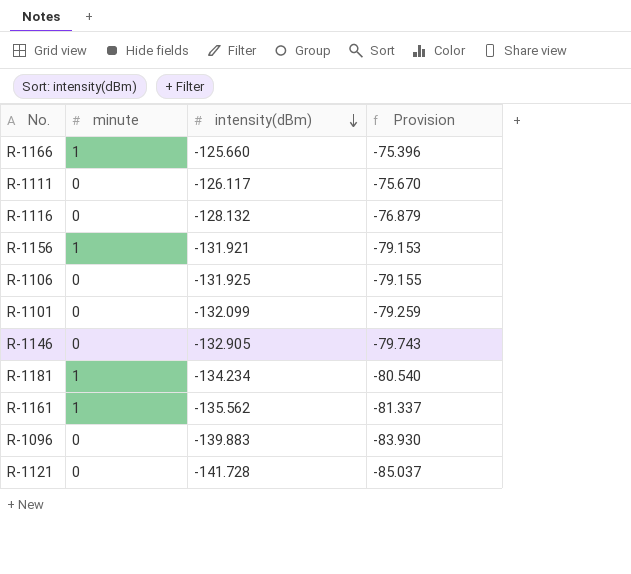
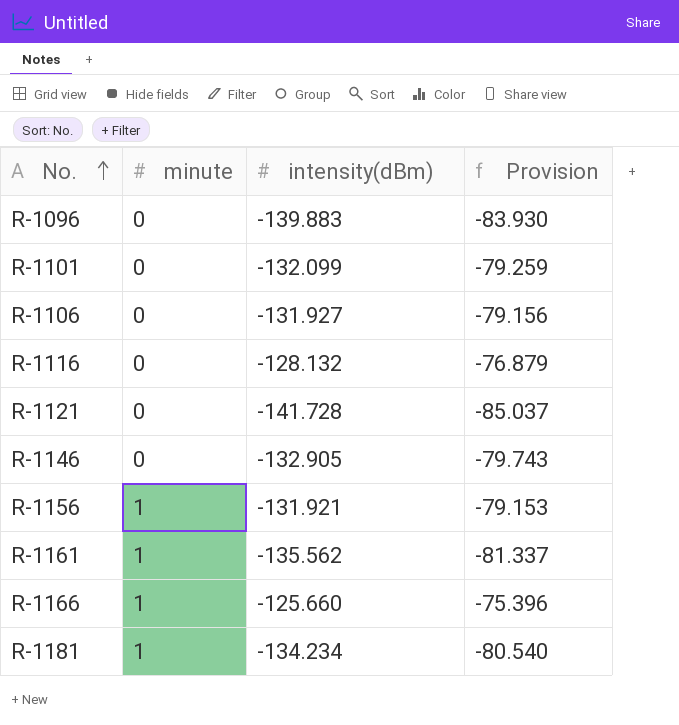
row order: intensity(dBm) descending -> No. ascending
row R-1111: 0 | -126.117 | -75.670 -> none
R-1106 | intensity(dBm): -131.925 -> -131.927
R-1106 | Provision: -79.155 -> -79.156

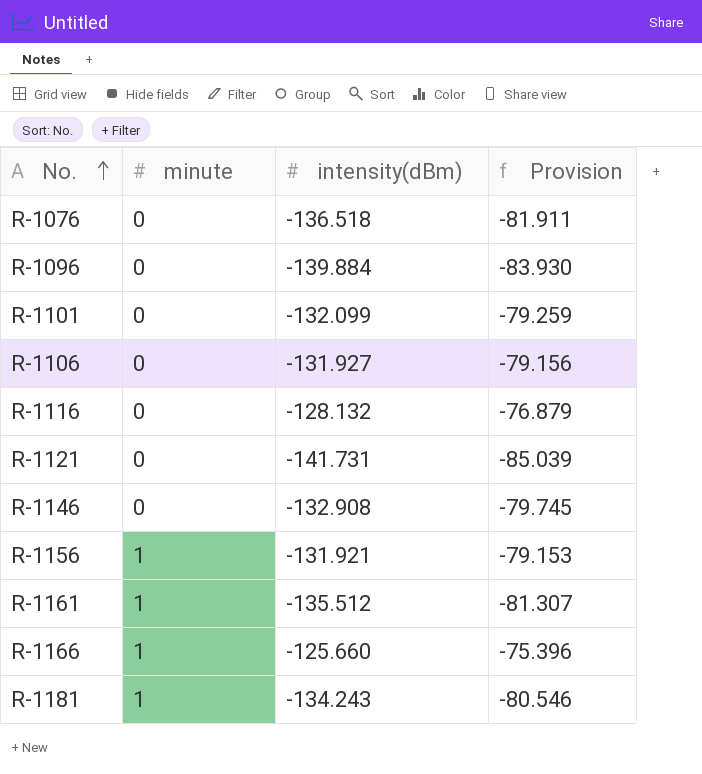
row R-1076: none -> 0 | -136.518 | -81.911
R-1096 | intensity(dBm): -139.883 -> -139.884
R-1121 | intensity(dBm): -141.728 -> -141.731
R-1121 | Provision: -85.037 -> -85.039
R-1146 | intensity(dBm): -132.905 -> -132.908
R-1146 | Provision: -79.743 -> -79.745
R-1161 | intensity(dBm): -135.562 -> -135.512
R-1161 | Provision: -81.337 -> -81.307
R-1181 | intensity(dBm): -134.234 -> -134.243
R-1181 | Provision: -80.540 -> -80.546

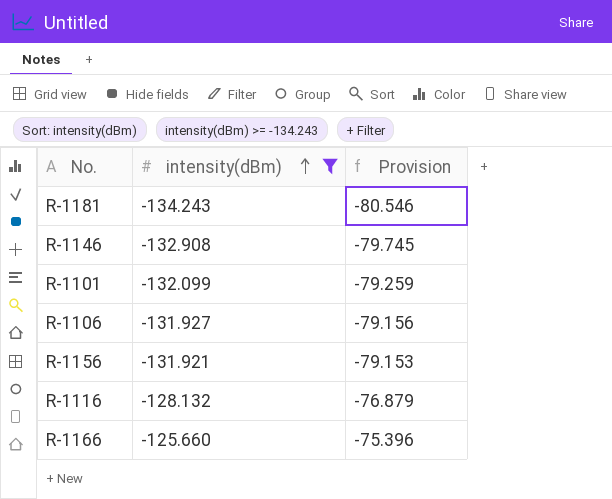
filter: none -> intensity(dBm) >= -134.243
row order: No. ascending -> intensity(dBm) ascending
column minute | position: 2 -> none

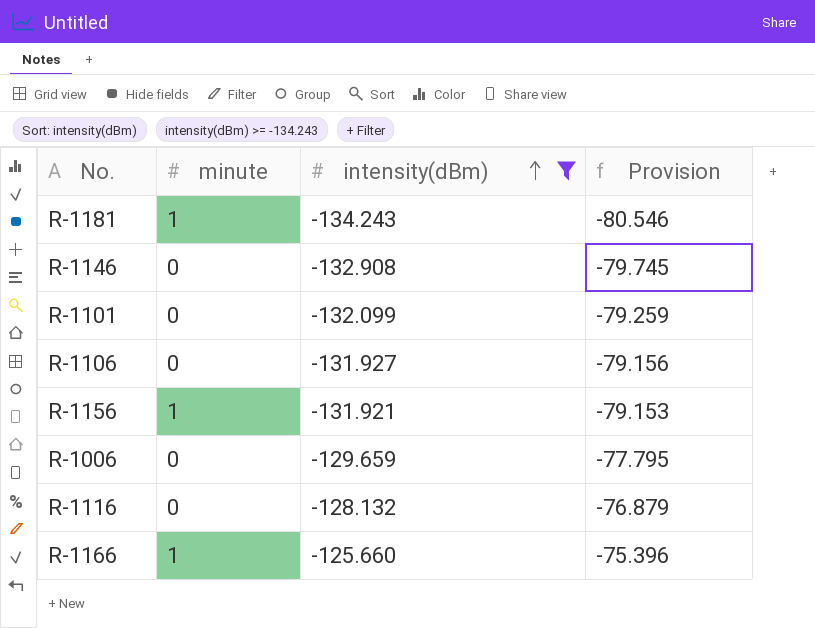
column minute | position: none -> 2
row R-1006: none -> 0 | -129.659 | -77.795

